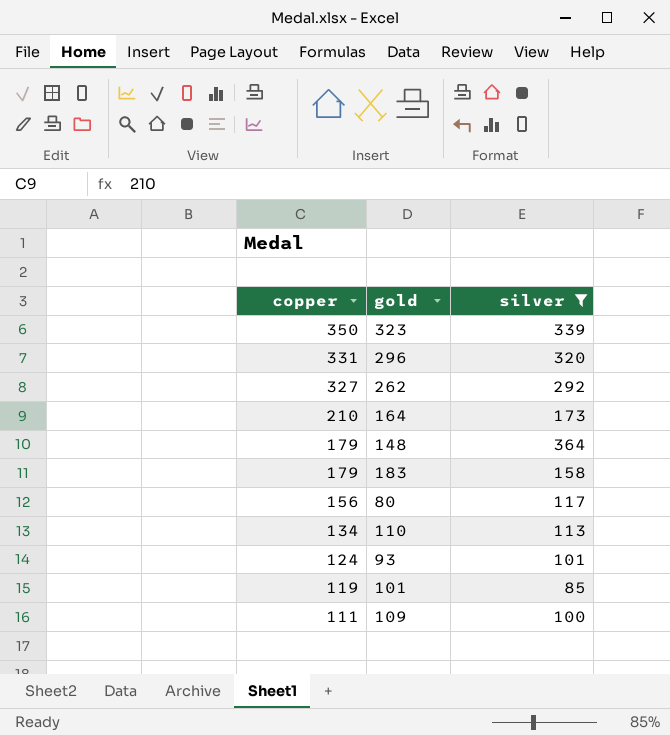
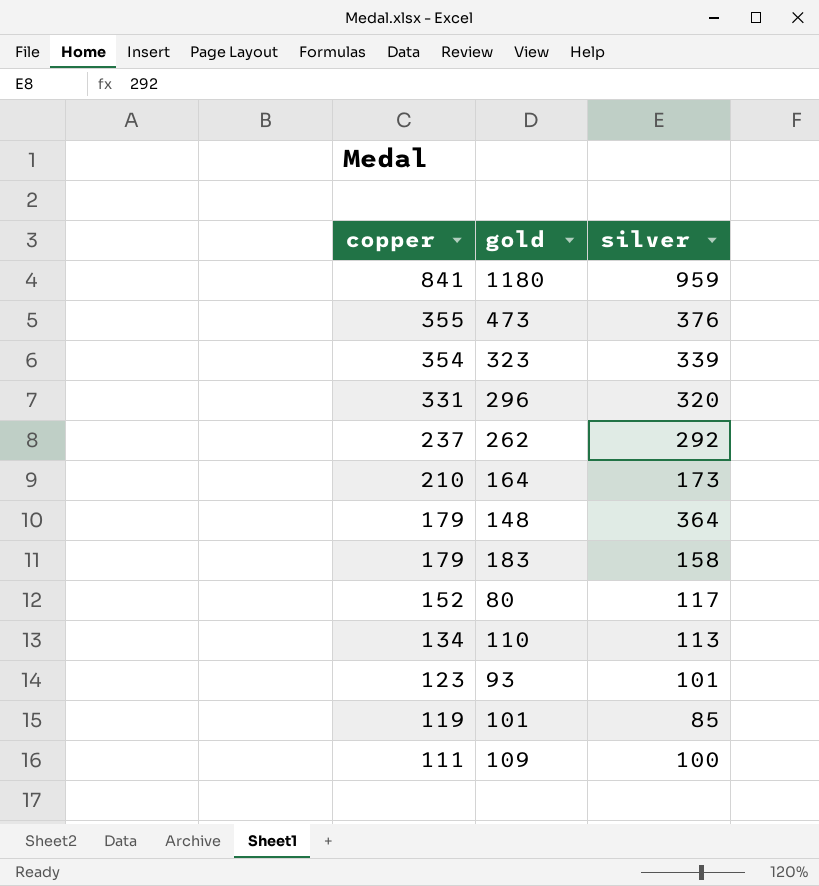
filter: silver <= 364 -> none
323 | copper: 350 -> 354
262 | copper: 327 -> 237
80 | copper: 156 -> 152
93 | copper: 124 -> 123

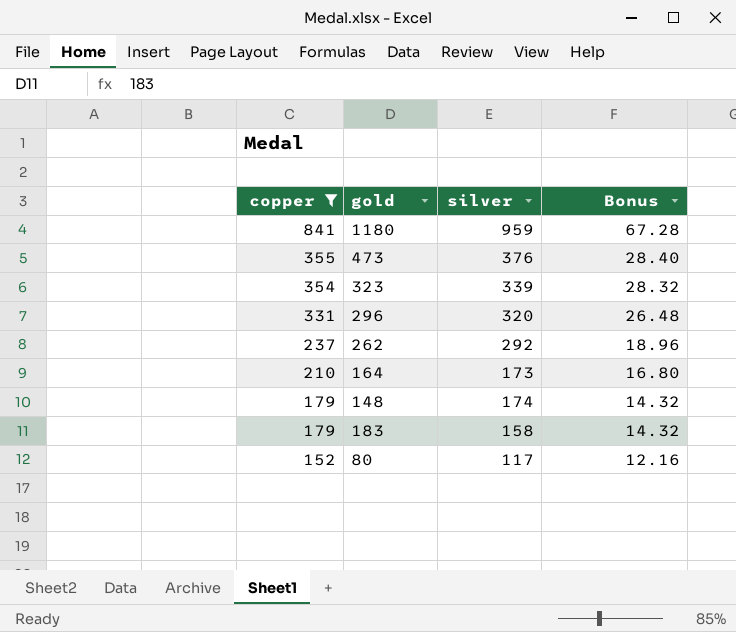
filter: none -> copper >= 152
column Bonus | formula: none -> [copper] * 0.08
148 | silver: 364 -> 174

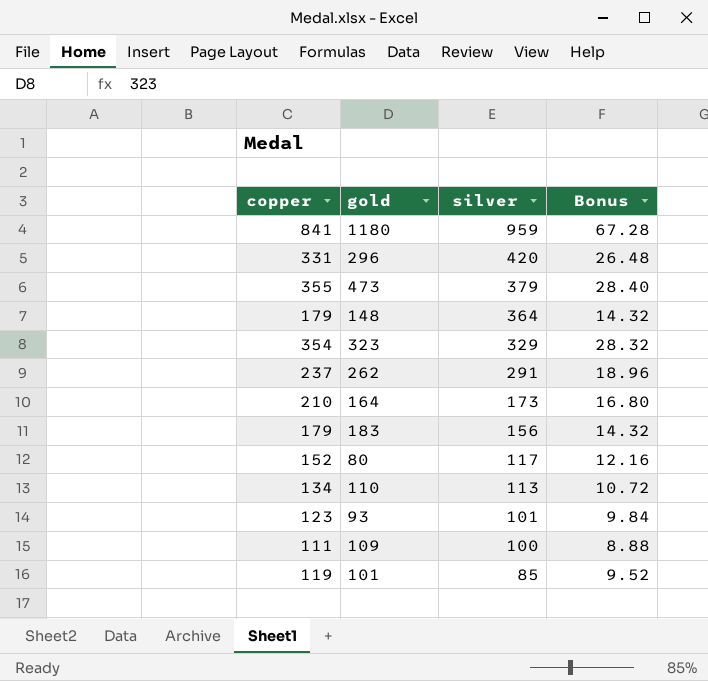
filter: copper >= 152 -> none
row order: copper descending -> silver descending
296 | silver: 320 -> 420
473 | silver: 376 -> 379
148 | silver: 174 -> 364
323 | silver: 339 -> 329
262 | silver: 292 -> 291
183 | silver: 158 -> 156

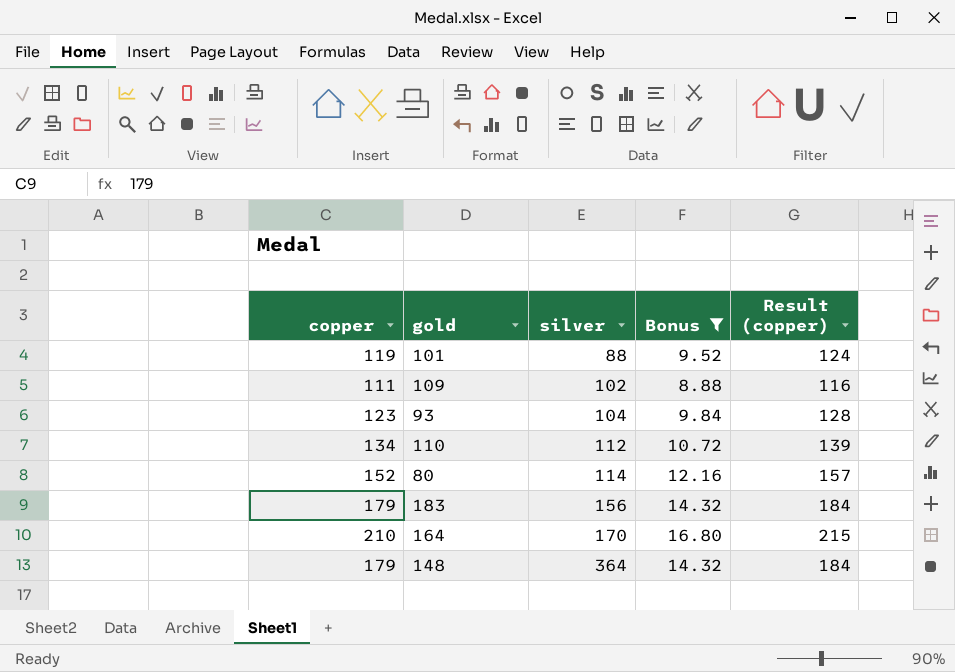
filter: none -> Bonus <= 16.80
row order: silver descending -> silver ascending
column Result (copper) | formula: none -> [copper] + 5
101 | silver: 85 -> 88
109 | silver: 100 -> 102
93 | silver: 101 -> 104
110 | silver: 113 -> 112
80 | silver: 117 -> 114
164 | silver: 173 -> 170

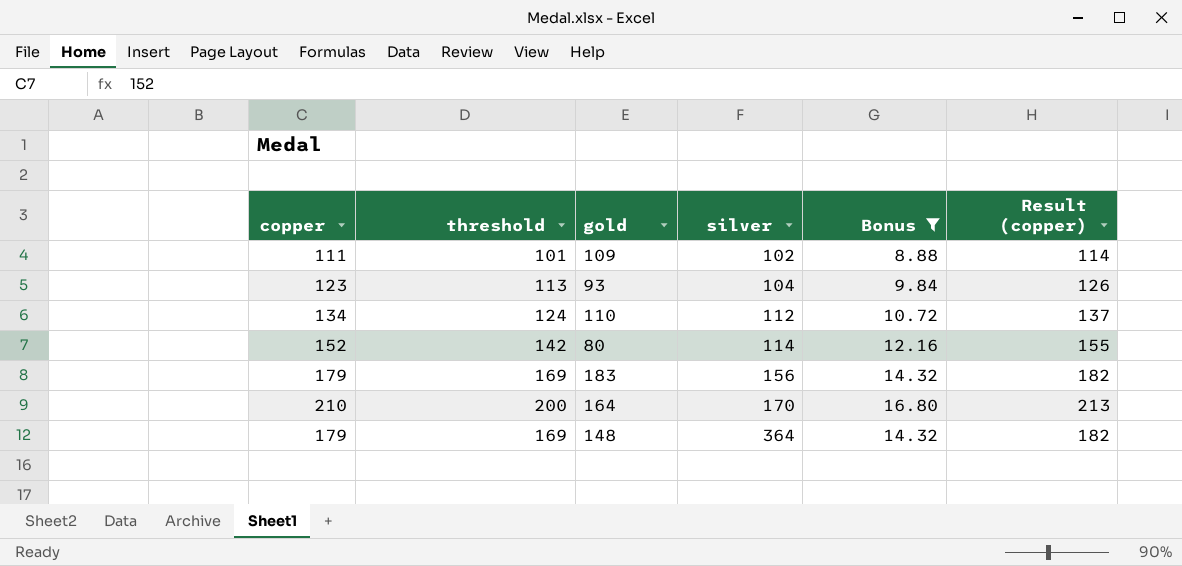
column threshold | formula: none -> [copper] - 10
column Result (copper) | formula: [copper] + 5 -> [copper] + 3
row 101: 119 | 88 | 9.52 | 124 -> none

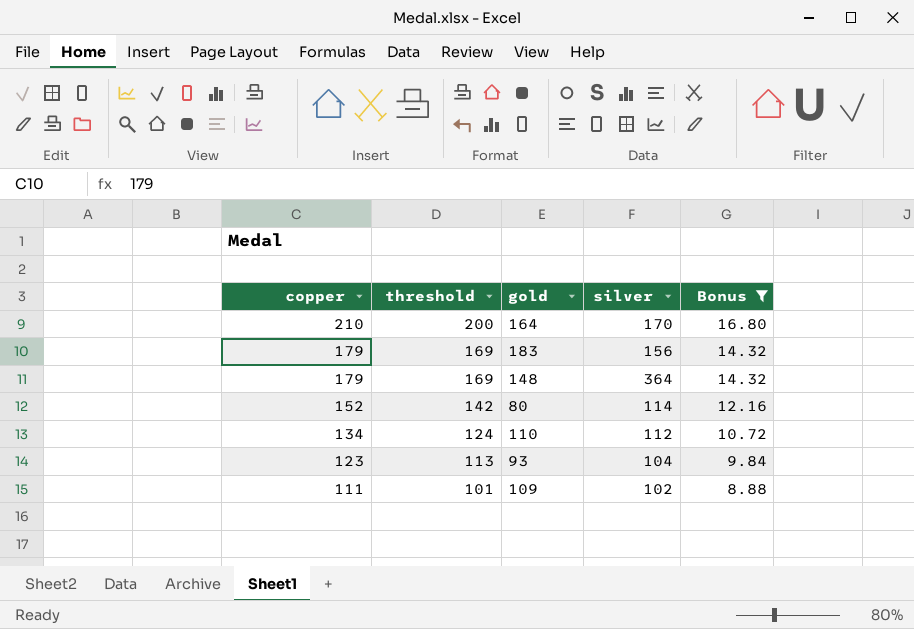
row order: silver ascending -> copper descending
column Result (copper) | formula: [copper] + 3 -> none

